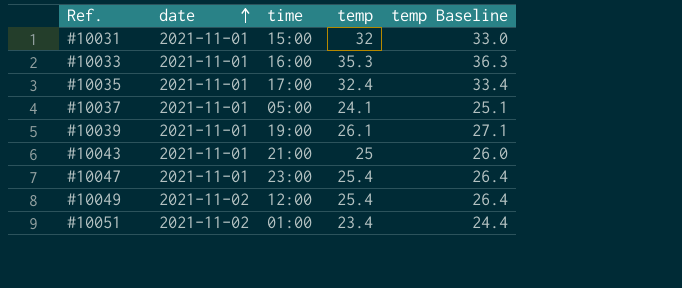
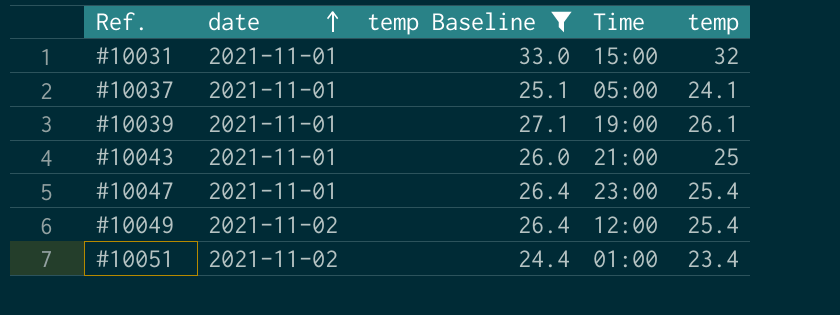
filter: none -> temp Baseline <= 33.0
column temp Baseline | position: 5 -> 3
column name: time -> Time

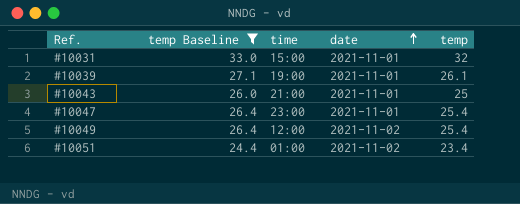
column name: Time -> time
column date | position: 2 -> 4
row #10037: 2021-11-01 | 25.1 | 05:00 | 24.1 -> none

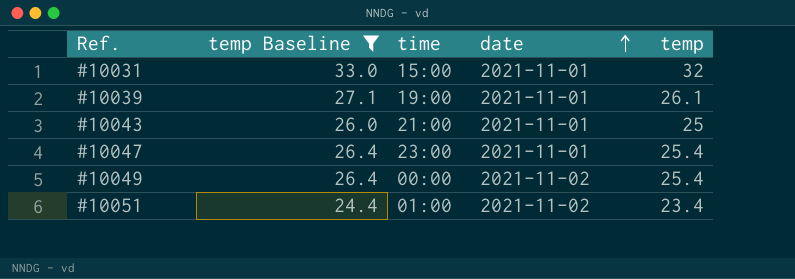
#10049 | time: 12:00 -> 00:00

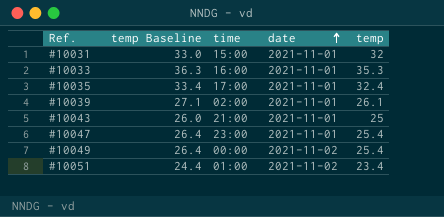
filter: temp Baseline <= 33.0 -> none
#10039 | time: 19:00 -> 02:00

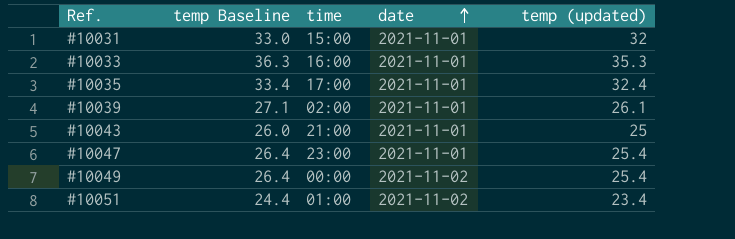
column name: temp -> temp (updated)

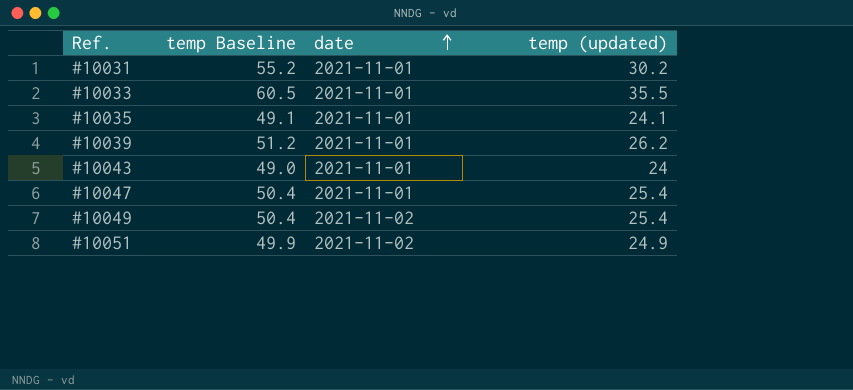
column time | position: 3 -> none
column temp Baseline | formula: [temp (updated)] + 1 -> [temp (updated)] + 25
#10031 | temp (updated): 32 -> 30.2
#10033 | temp (updated): 35.3 -> 35.5
#10035 | temp (updated): 32.4 -> 24.1
#10039 | temp (updated): 26.1 -> 26.2
#10043 | temp (updated): 25 -> 24
#10051 | temp (updated): 23.4 -> 24.9

